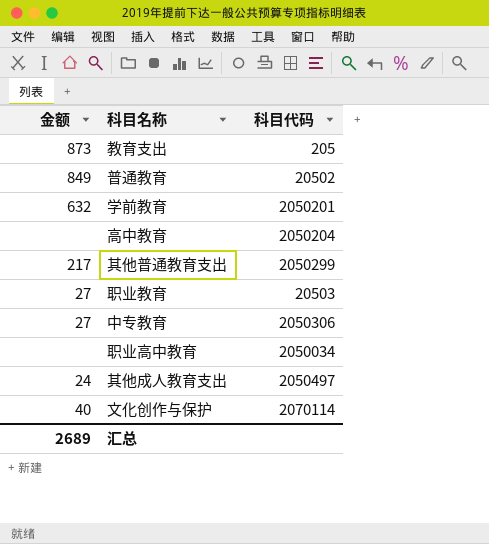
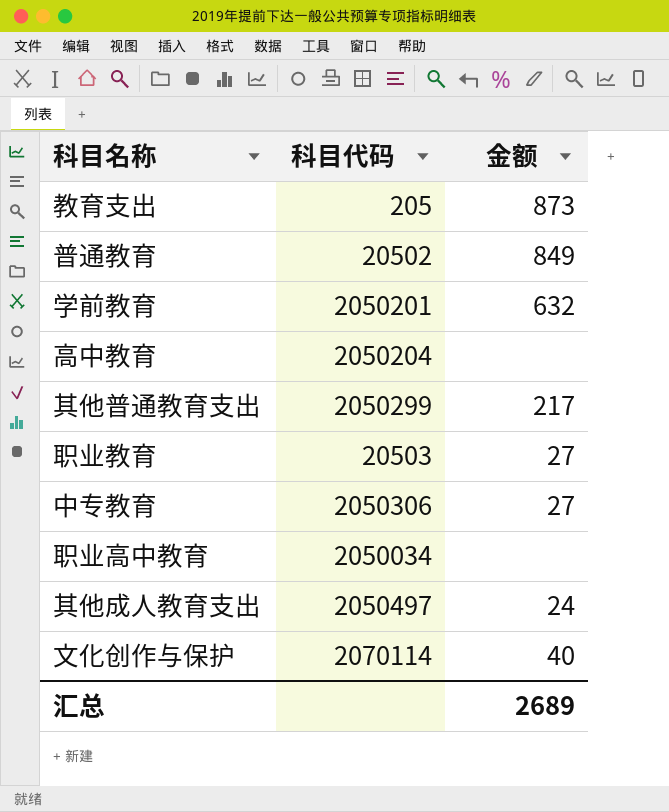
column 金额 | position: 1 -> 3

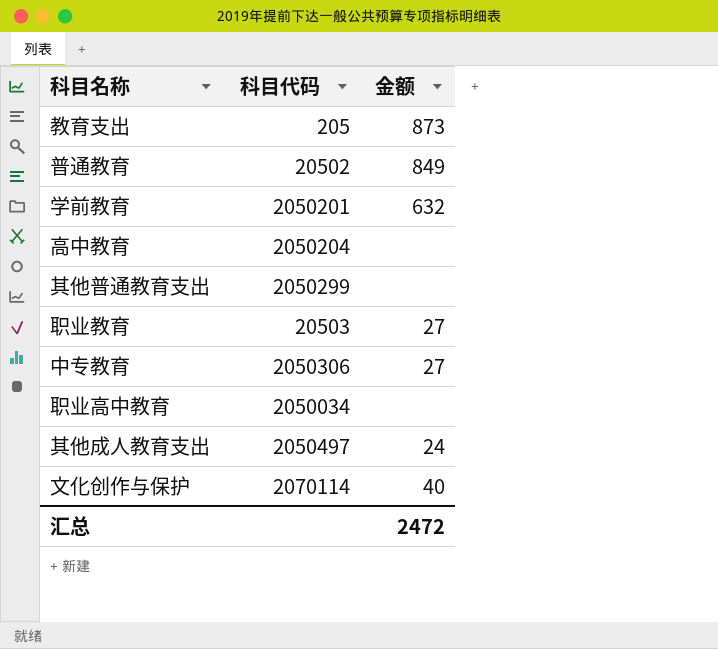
其他普通教育支出 | 金额: 217 -> none
汇总 | 金额: 2689 -> 2472

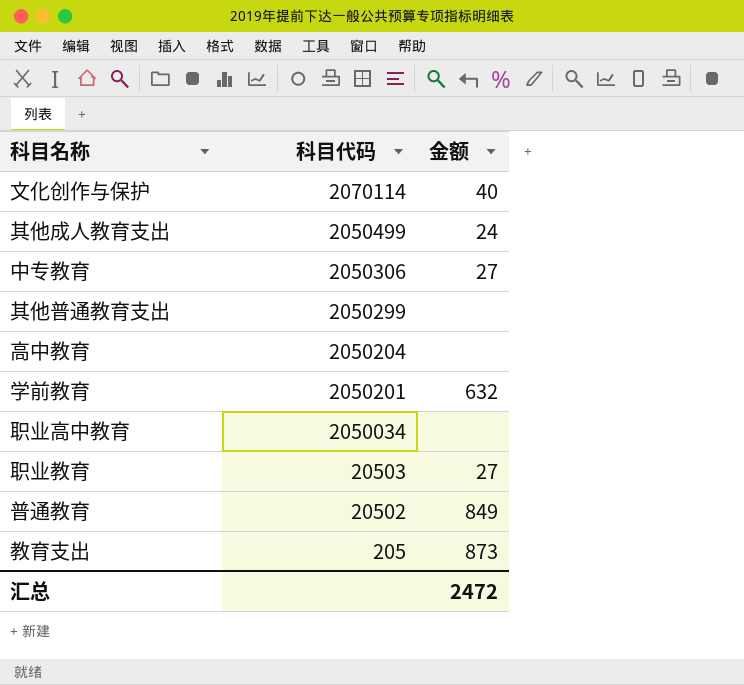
row order: none -> 科目代码 descending
其他成人教育支出 | 科目代码: 2050497 -> 2050499

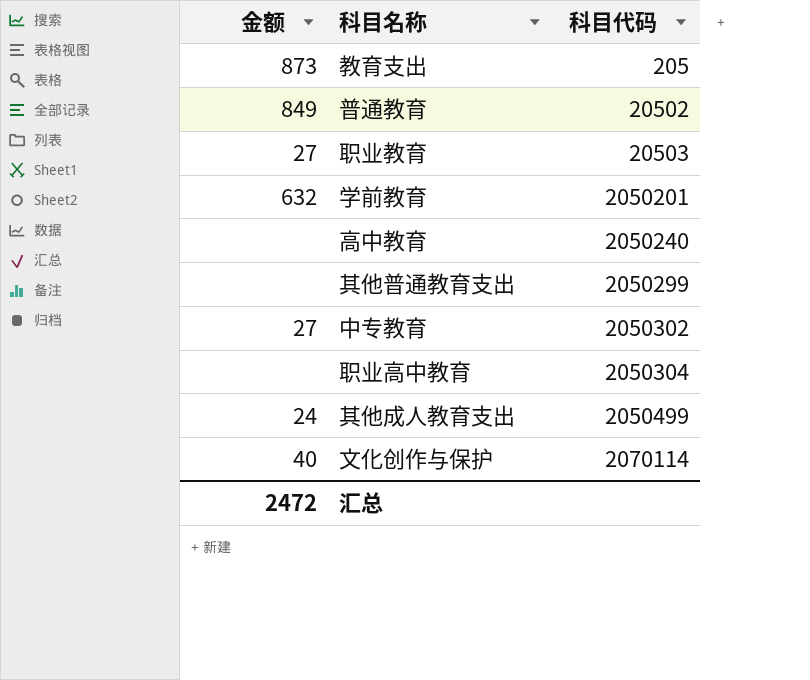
row order: 科目代码 descending -> 科目代码 ascending
column 金额 | position: 3 -> 1
高中教育 | 科目代码: 2050204 -> 2050240
中专教育 | 科目代码: 2050306 -> 2050302
职业高中教育 | 科目代码: 2050034 -> 2050304

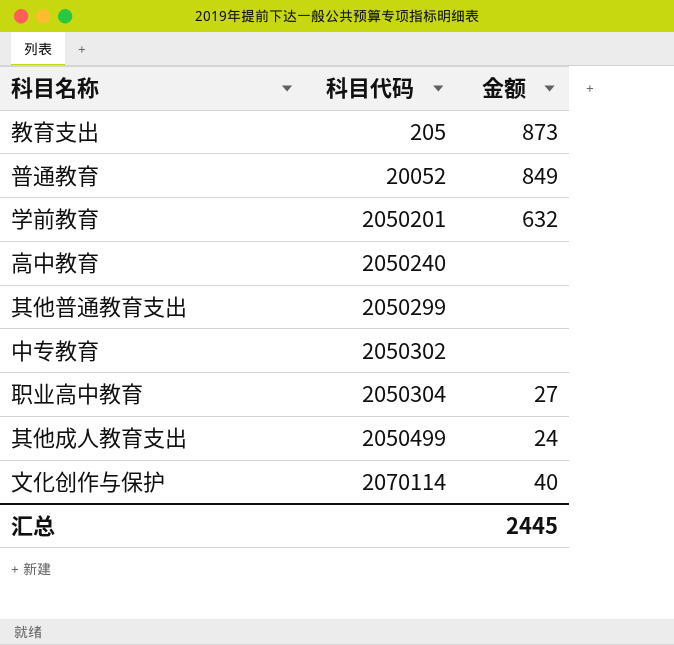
column 金额 | position: 1 -> 3
row 职业教育: 27 | 20503 -> none
普通教育 | 科目代码: 20502 -> 20052
中专教育 | 金额: 27 -> none
职业高中教育 | 金额: none -> 27
汇总 | 金额: 2472 -> 2445

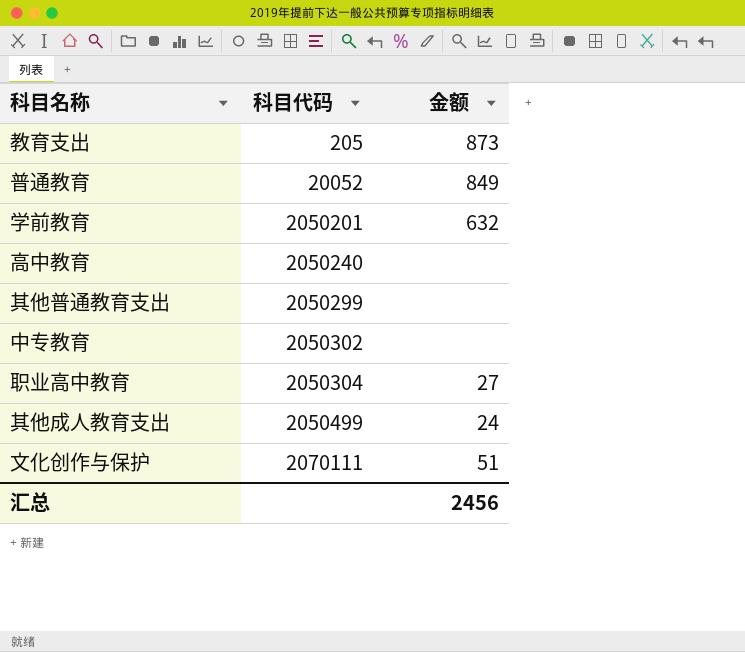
文化创作与保护 | 科目代码: 2070114 -> 2070111
文化创作与保护 | 金额: 40 -> 51
汇总 | 金额: 2445 -> 2456

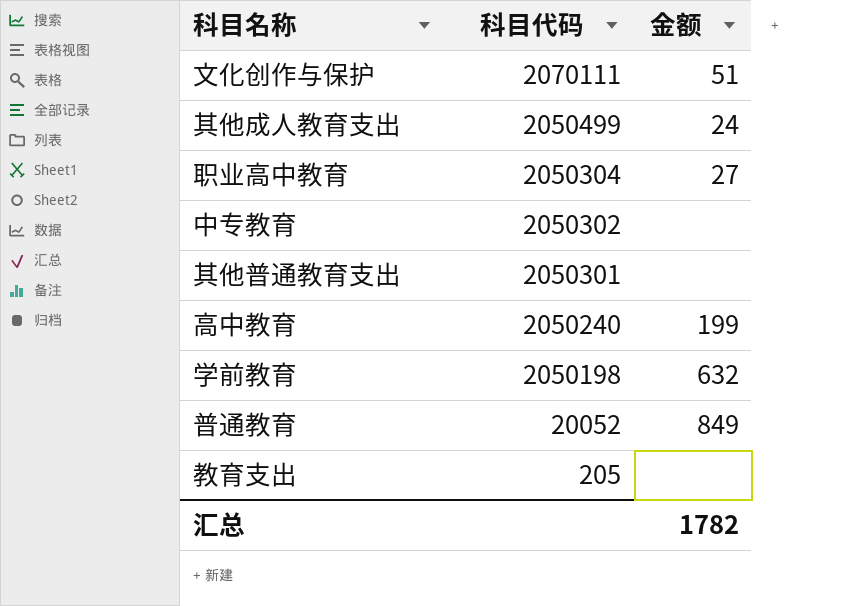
row order: 科目代码 ascending -> 科目代码 descending
其他普通教育支出 | 科目代码: 2050299 -> 2050301
高中教育 | 金额: none -> 199
学前教育 | 科目代码: 2050201 -> 2050198
教育支出 | 金额: 873 -> none
汇总 | 金额: 2456 -> 1782

